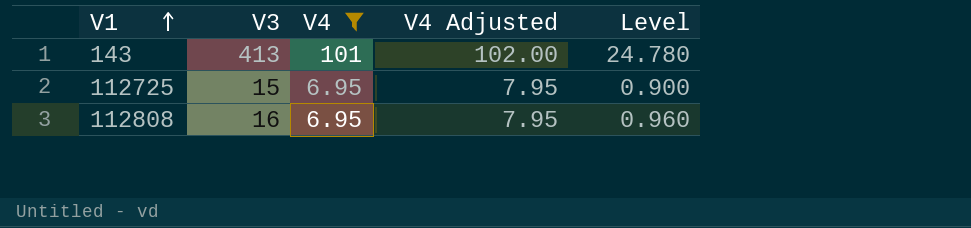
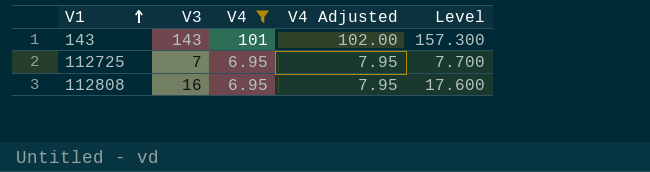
column Level | formula: [V3] * 0.06 -> [V3] * 1.1
143 | V3: 413 -> 143
112725 | V3: 15 -> 7

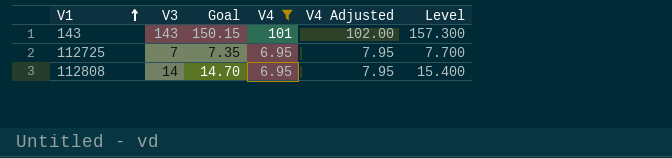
column Goal | formula: none -> [V3] * 1.05
112808 | V3: 16 -> 14
112808 | Level: 17.600 -> 15.400

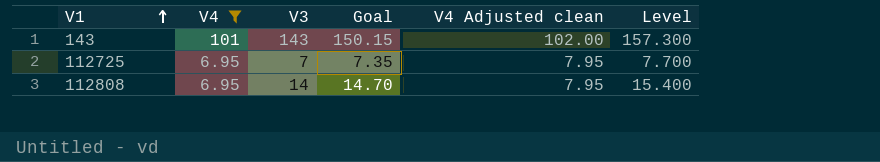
column V4 | position: 4 -> 2
column name: V4 Adjusted -> V4 Adjusted clean

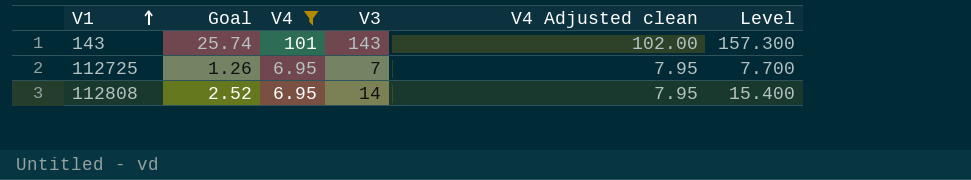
column Goal | formula: [V3] * 1.05 -> [V3] * 0.18
column Goal | position: 4 -> 2

